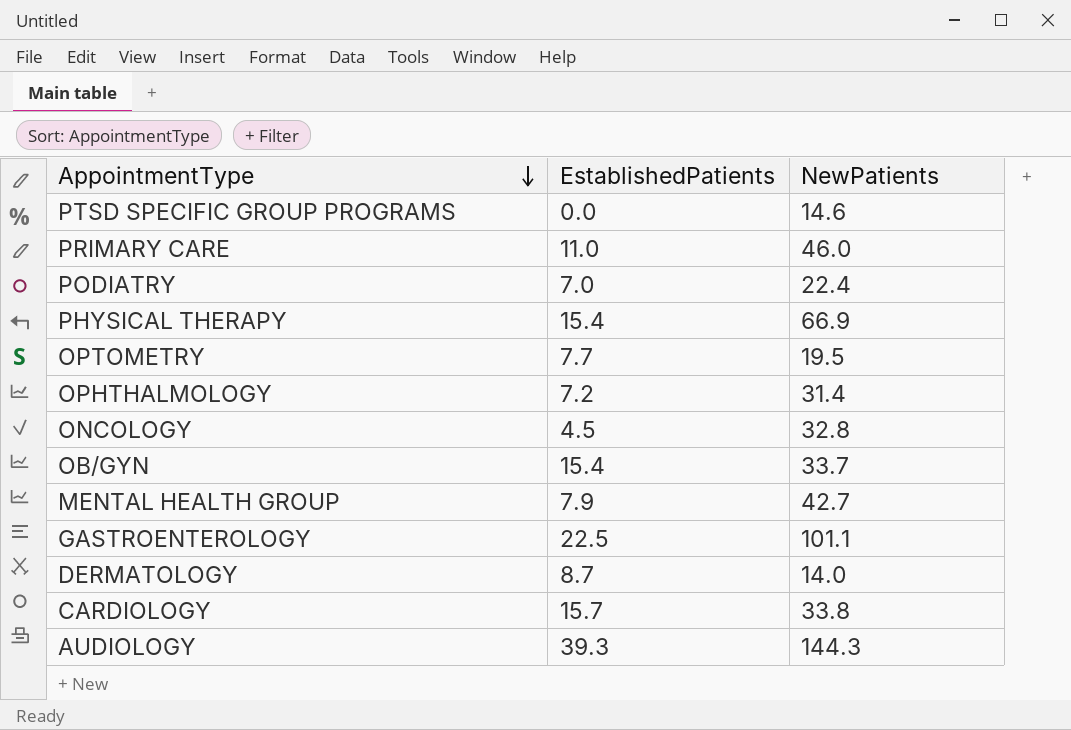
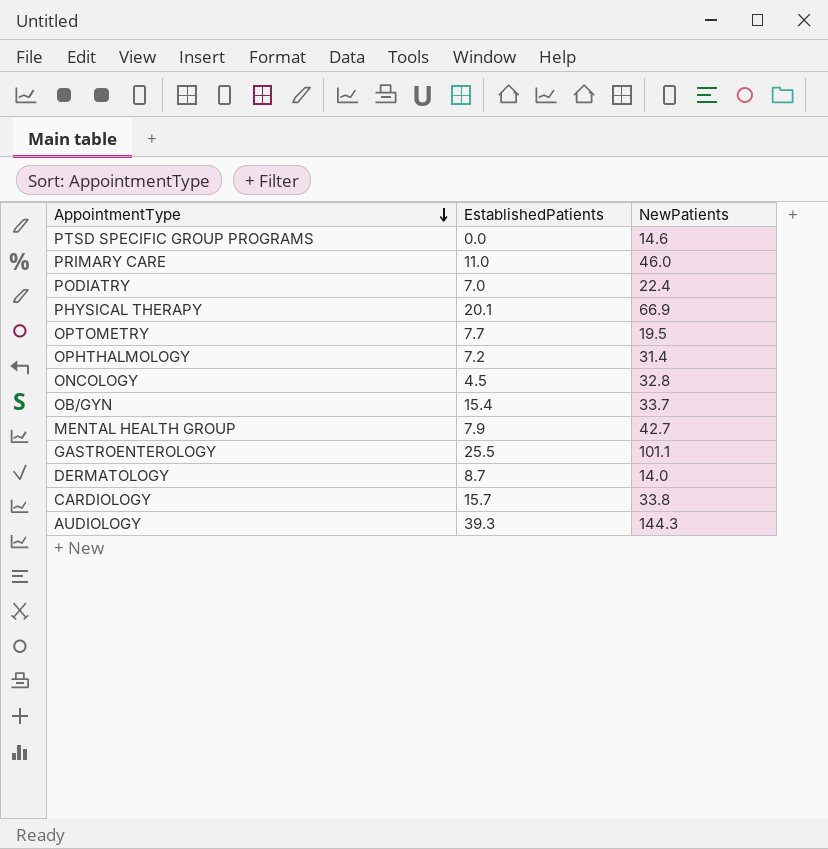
PHYSICAL THERAPY | EstablishedPatients: 15.4 -> 20.1
GASTROENTEROLOGY | EstablishedPatients: 22.5 -> 25.5

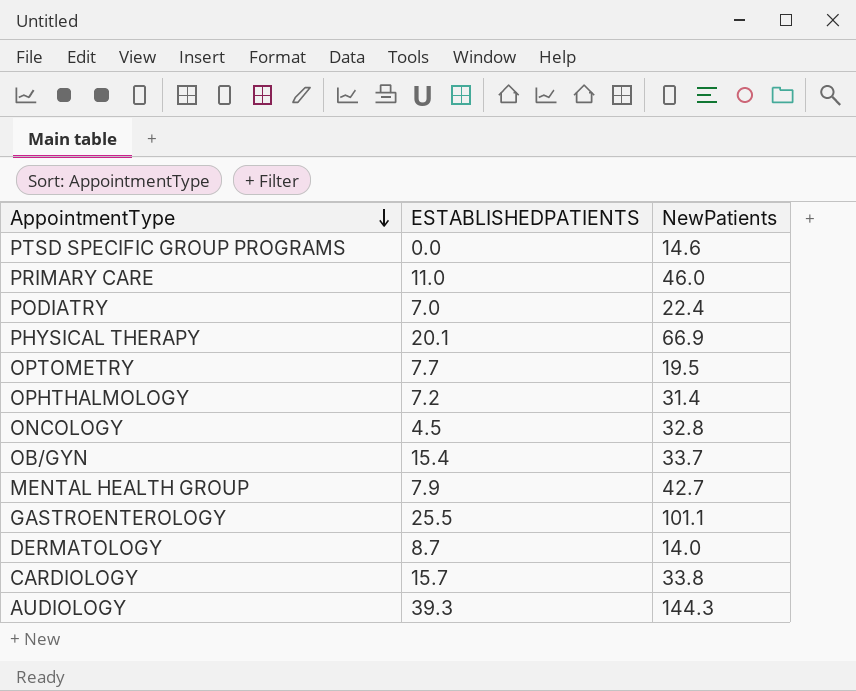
column name: EstablishedPatients -> ESTABLISHEDPATIENTS

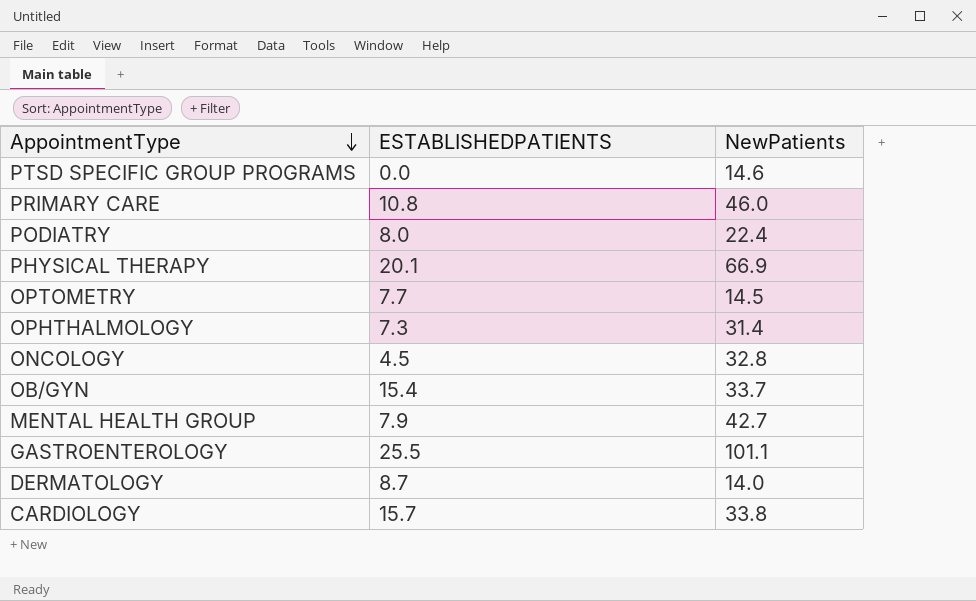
row AUDIOLOGY: 39.3 | 144.3 -> none
PRIMARY CARE | ESTABLISHEDPATIENTS: 11.0 -> 10.8
PODIATRY | ESTABLISHEDPATIENTS: 7.0 -> 8.0
OPTOMETRY | NewPatients: 19.5 -> 14.5
OPHTHALMOLOGY | ESTABLISHEDPATIENTS: 7.2 -> 7.3

